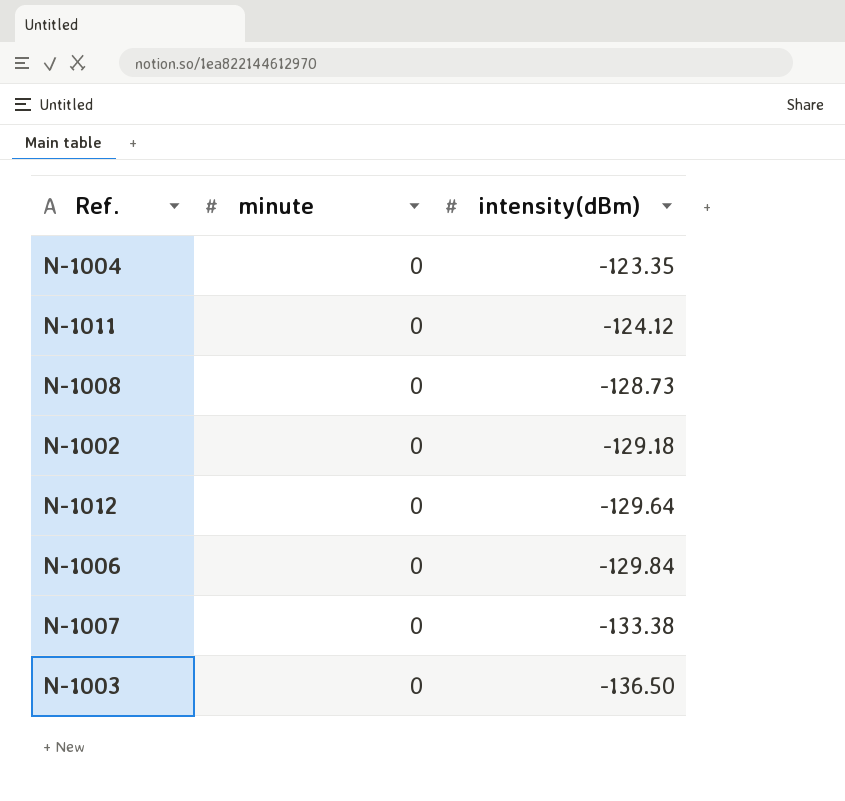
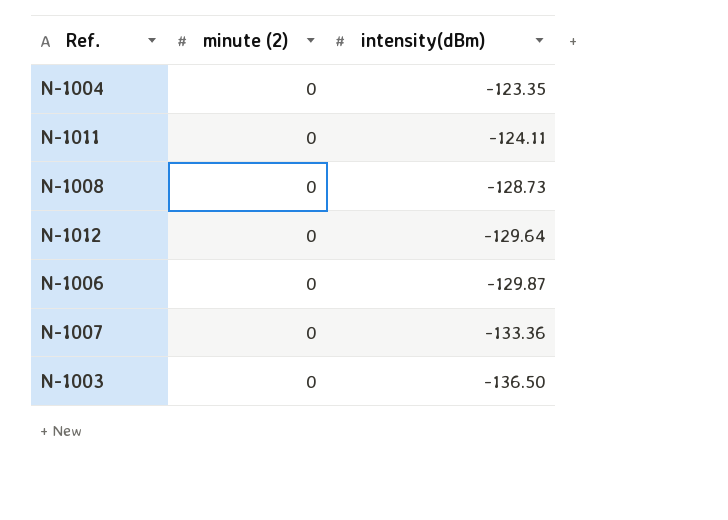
column name: minute -> minute (2)
row N-1002: 0 | -129.18 -> none
N-1011 | intensity(dBm): -124.12 -> -124.11
N-1006 | intensity(dBm): -129.84 -> -129.87
N-1007 | intensity(dBm): -133.38 -> -133.36

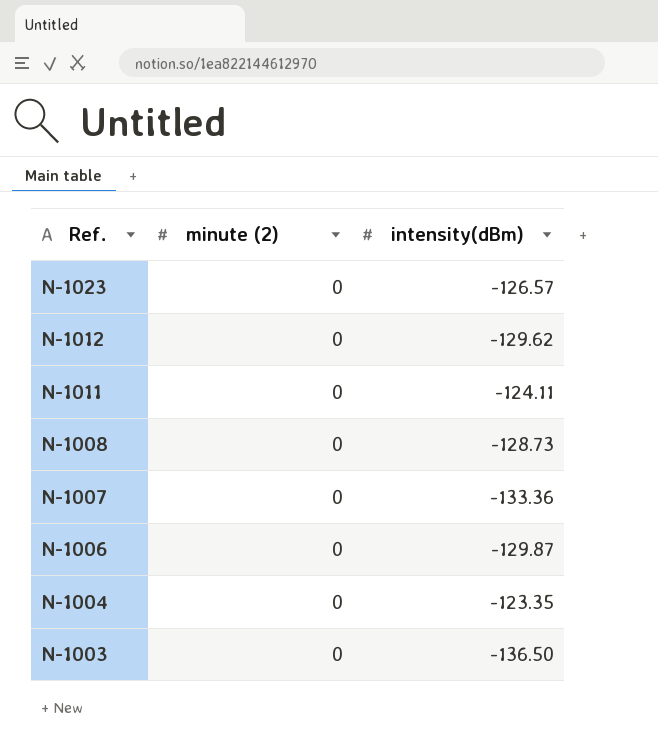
row order: intensity(dBm) descending -> Ref. descending
row N-1023: none -> 0 | -126.57
N-1012 | intensity(dBm): -129.64 -> -129.62

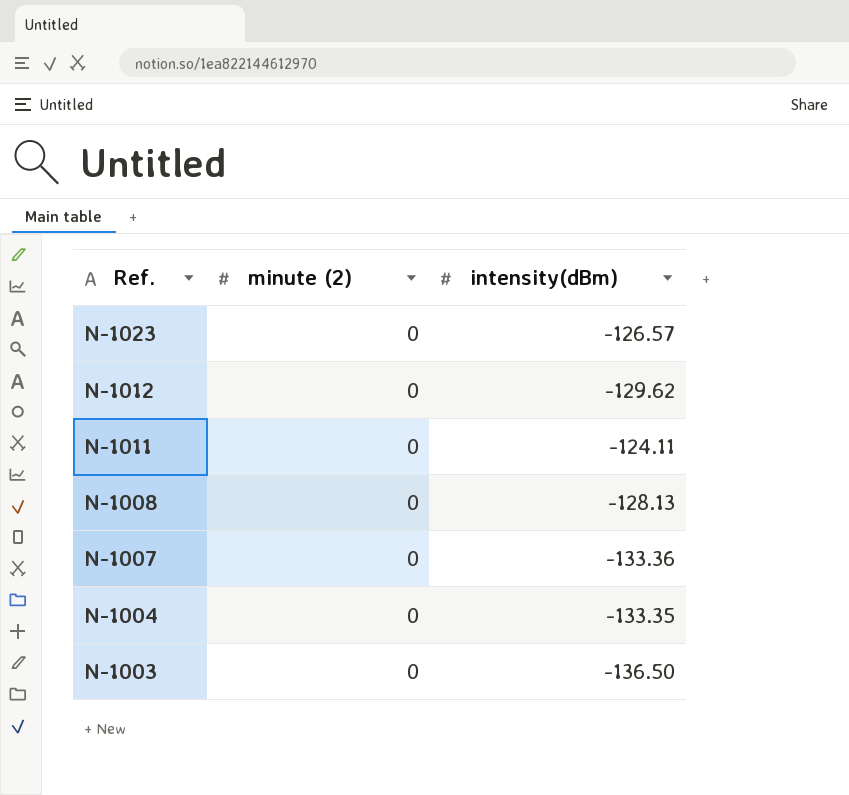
row N-1006: 0 | -129.87 -> none
N-1008 | intensity(dBm): -128.73 -> -128.13
N-1004 | intensity(dBm): -123.35 -> -133.35

